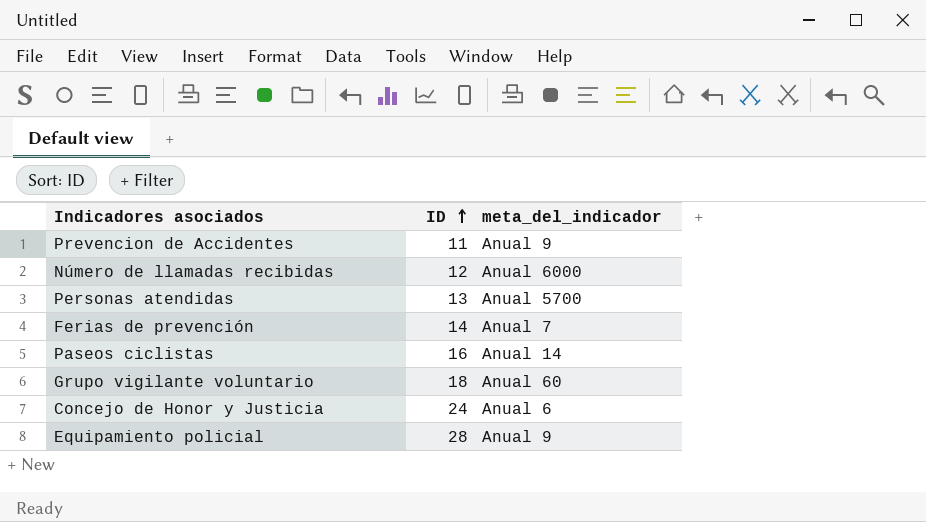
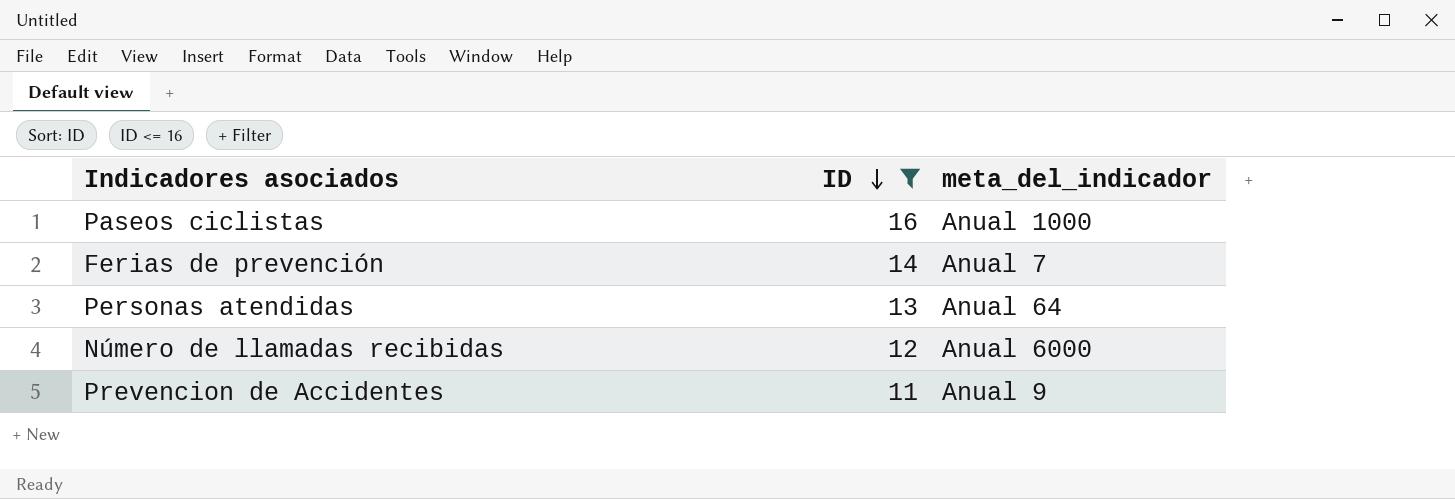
filter: none -> ID <= 16
row order: ID ascending -> ID descending
Paseos ciclistas | meta_del_indicador: Anual 14 -> Anual 1000
Personas atendidas | meta_del_indicador: Anual 5700 -> Anual 64

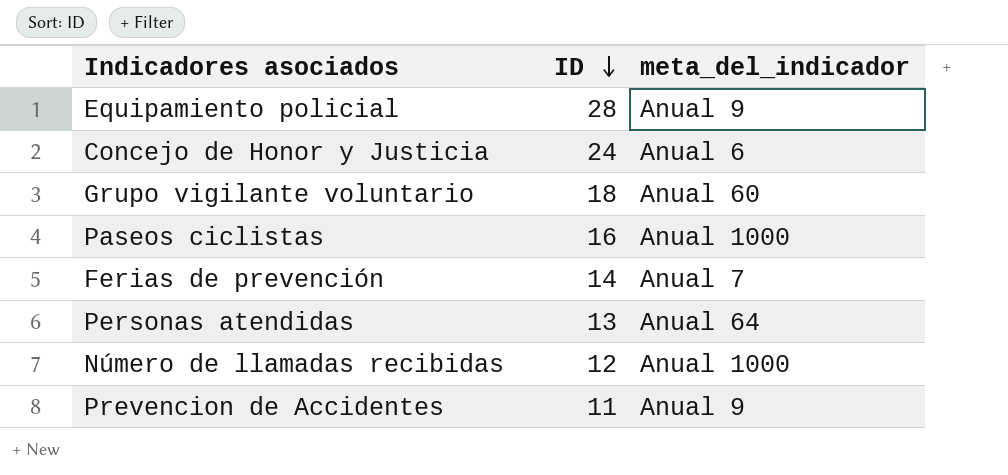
filter: ID <= 16 -> none
Número de llamadas recibidas | meta_del_indicador: Anual 6000 -> Anual 1000

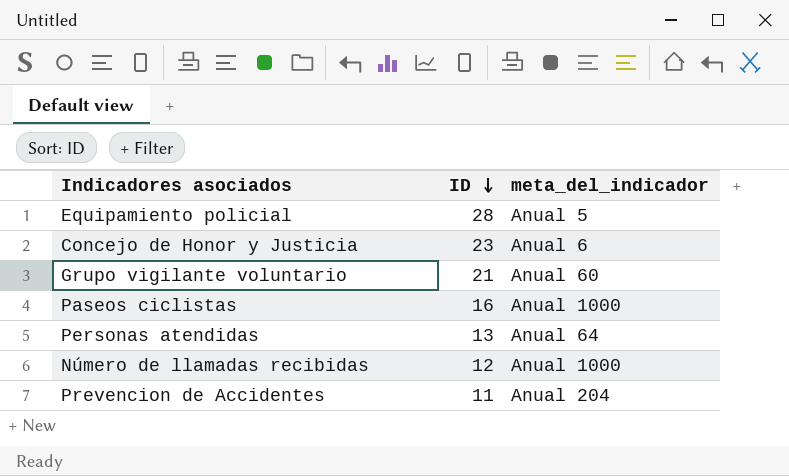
row Ferias de prevención: 14 | Anual 7 -> none
Equipamiento policial | meta_del_indicador: Anual 9 -> Anual 5
Concejo de Honor y Justicia | ID: 24 -> 23
Grupo vigilante voluntario | ID: 18 -> 21
Prevencion de Accidentes | meta_del_indicador: Anual 9 -> Anual 204

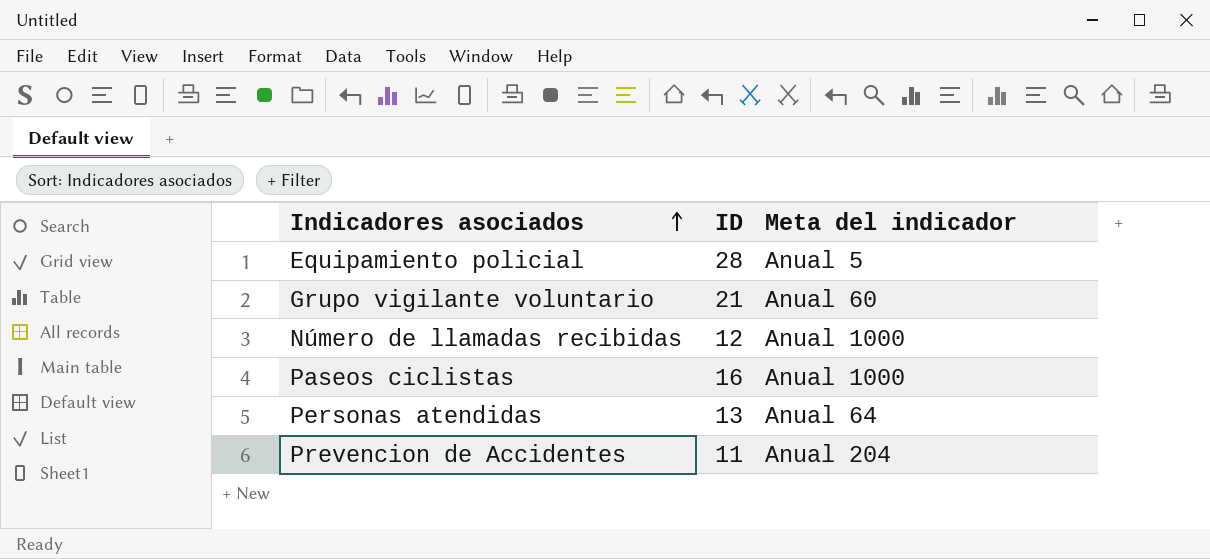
row order: ID descending -> Indicadores asociados ascending
column name: meta_del_indicador -> Meta del indicador
row Concejo de Honor y Justicia: 23 | Anual 6 -> none

